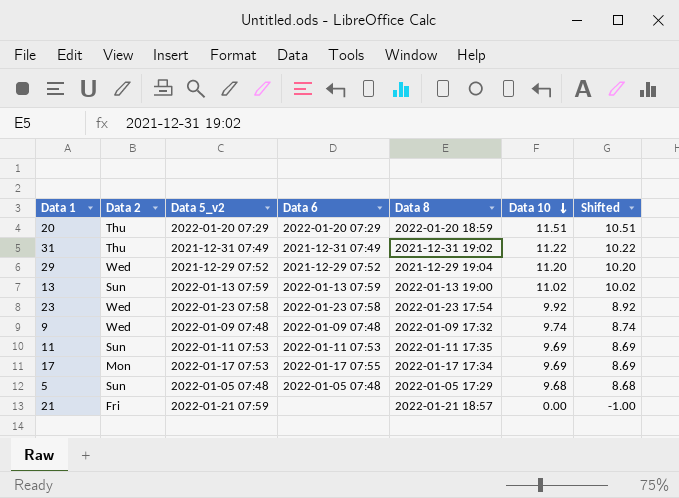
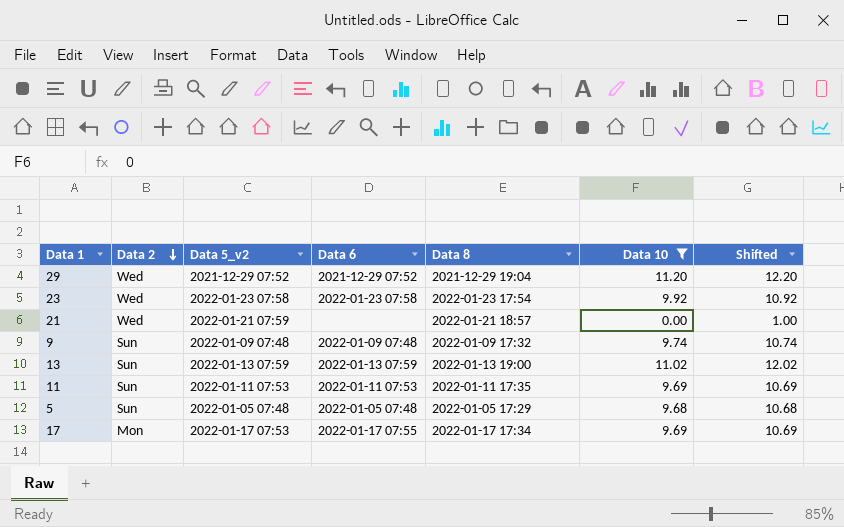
filter: none -> Data 10 <= 11.20
row order: Data 10 descending -> Data 2 descending
column Shifted | formula: [Data 10] - 1 -> [Data 10] + 1
21 | Data 2: Fri -> Wed
9 | Data 2: Wed -> Sun

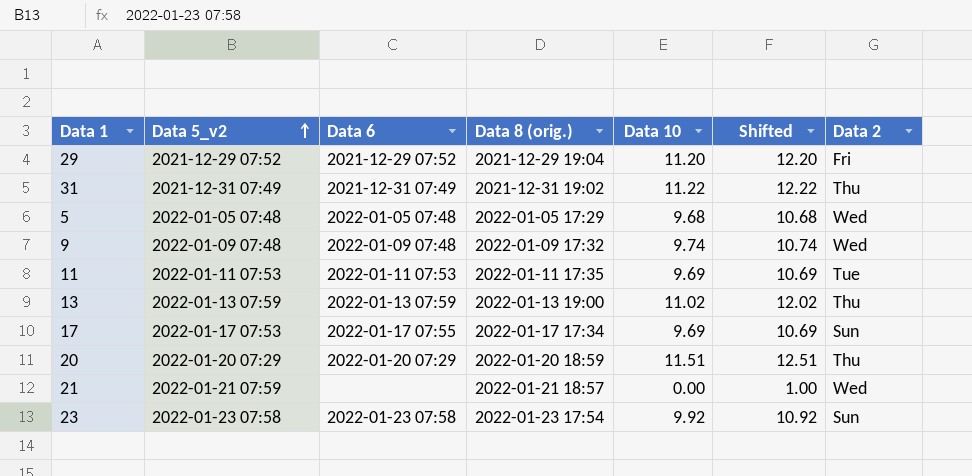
filter: Data 10 <= 11.20 -> none
row order: Data 2 descending -> Data 5_v2 ascending
column name: Data 8 -> Data 8 (orig.)
column Data 2 | position: 2 -> 7
29 | Data 2: Wed -> Fri
5 | Data 2: Sun -> Wed
9 | Data 2: Sun -> Wed
11 | Data 2: Sun -> Tue
13 | Data 2: Sun -> Thu
17 | Data 2: Mon -> Sun
23 | Data 2: Wed -> Sun

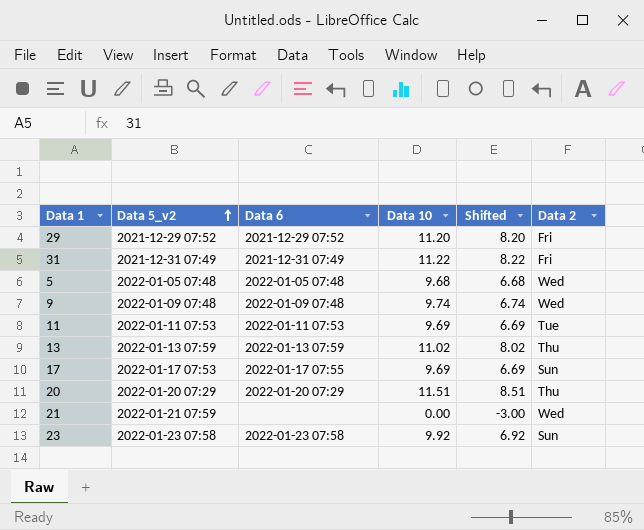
column Data 8 (orig.) | position: 4 -> none
column Shifted | formula: [Data 10] + 1 -> [Data 10] - 3
31 | Data 2: Thu -> Fri

